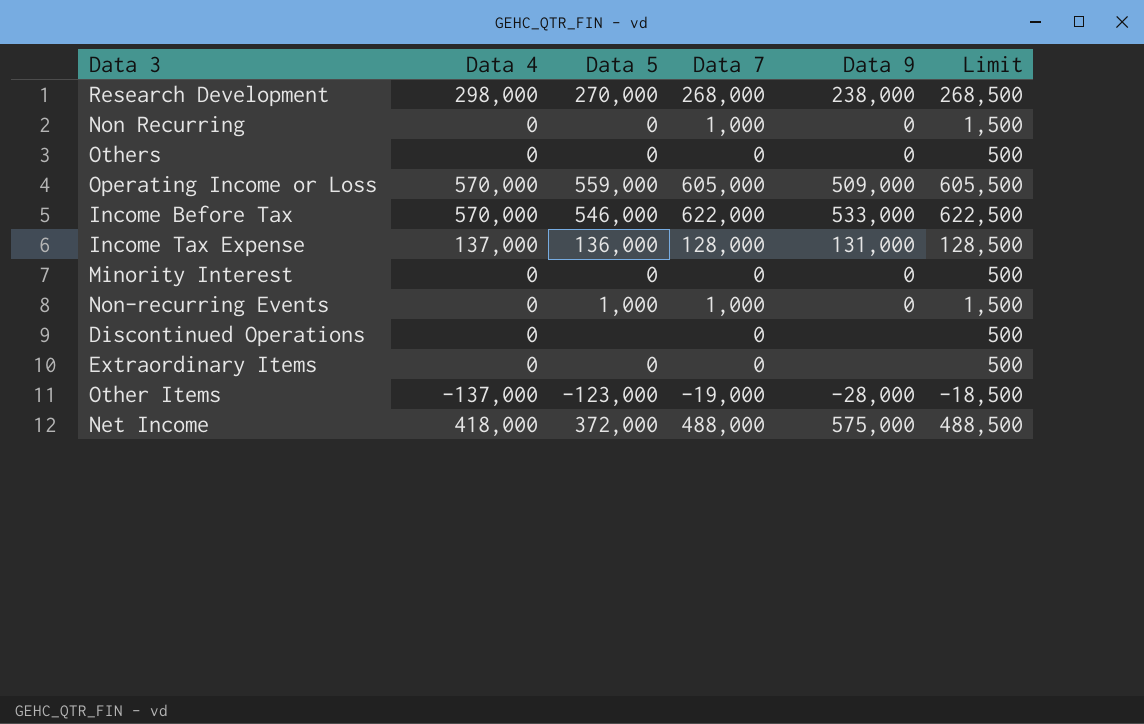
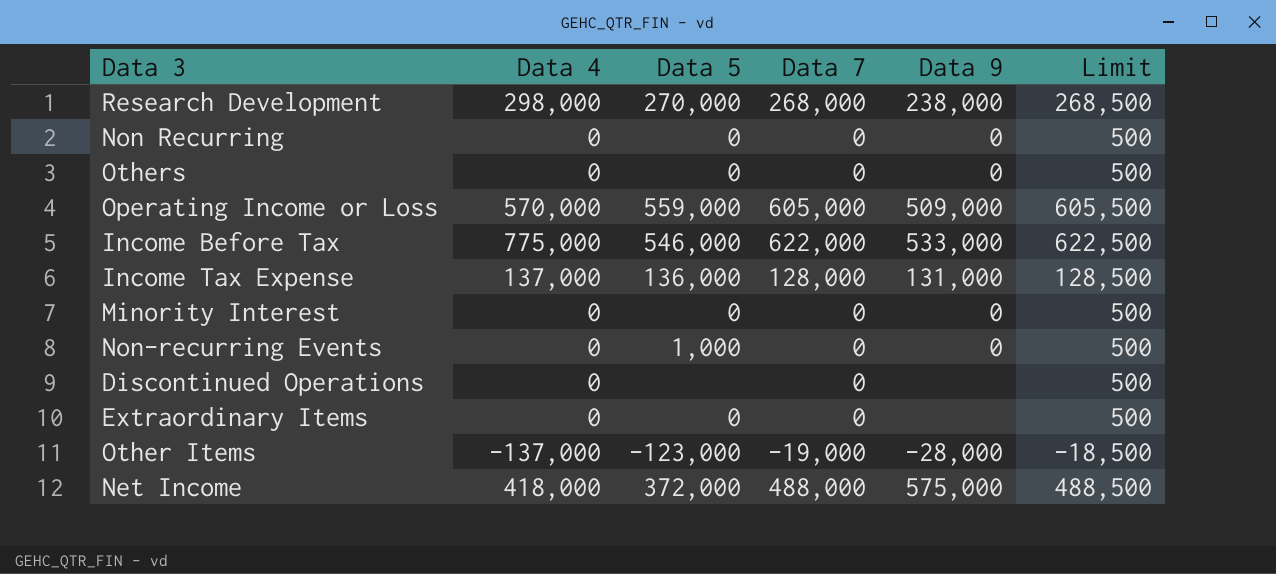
Non Recurring | Data 7: 1,000 -> 0
Non Recurring | Limit: 1,500 -> 500
Income Before Tax | Data 4: 570,000 -> 775,000
Non-recurring Events | Data 7: 1,000 -> 0
Non-recurring Events | Limit: 1,500 -> 500

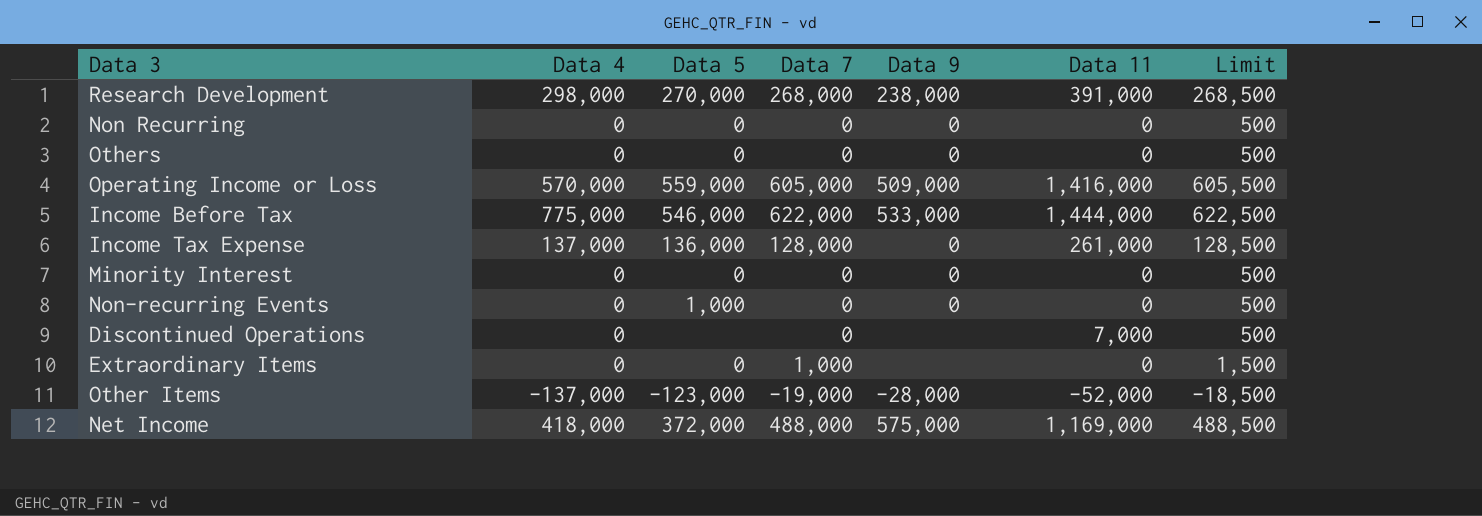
column Data 11 | position: none -> 6
Income Tax Expense | Data 9: 131,000 -> 0
Extraordinary Items | Data 7: 0 -> 1,000
Extraordinary Items | Limit: 500 -> 1,500

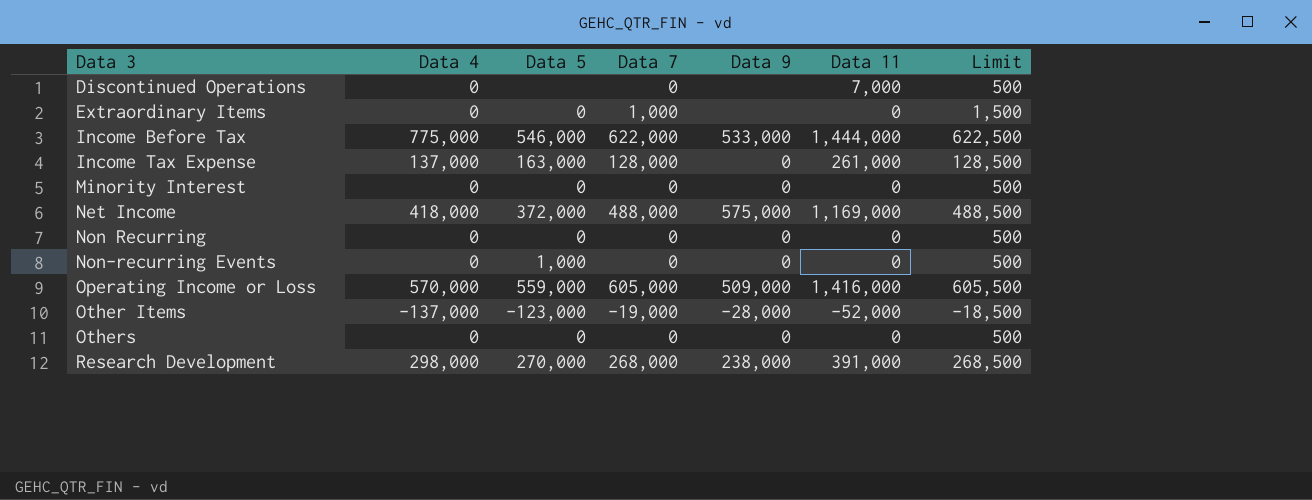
row order: none -> Data 3 ascending
Income Tax Expense | Data 5: 136,000 -> 163,000

